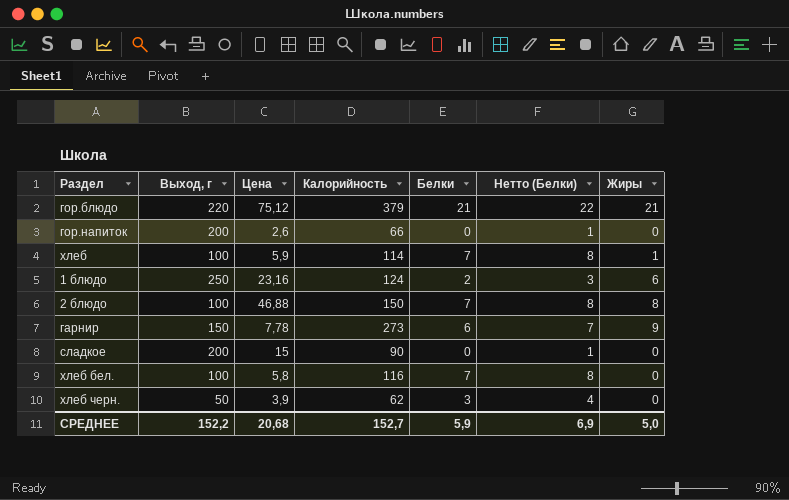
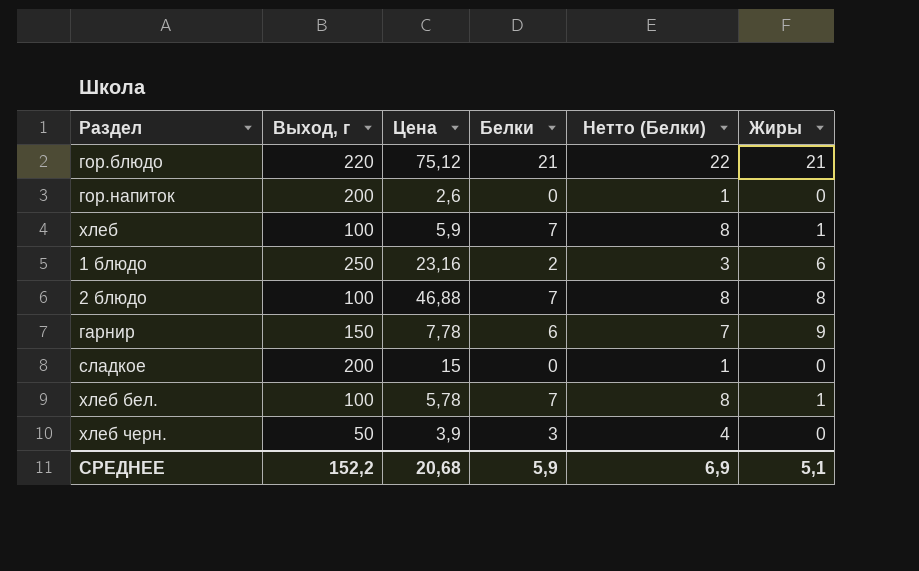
column Калорийность | position: 4 -> none
хлеб бел. | Цена: 5,8 -> 5,78
хлеб бел. | Жиры: 0 -> 1
СРЕДНЕЕ | Жиры: 5,0 -> 5,1

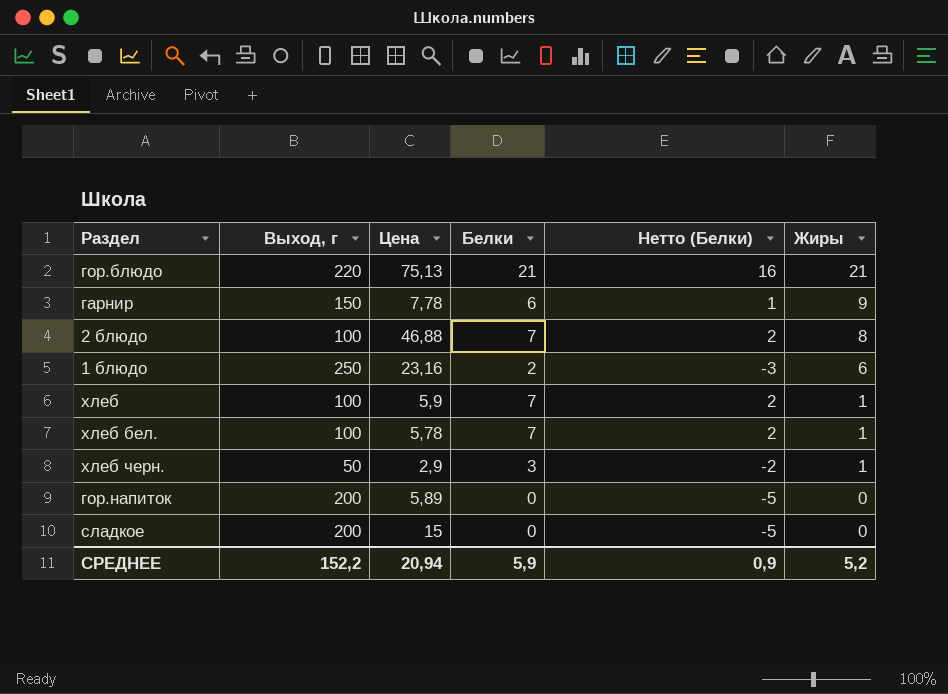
row order: none -> Жиры descending
column Нетто (Белки) | formula: [Белки] + 1 -> [Белки] - 5
гор.блюдо | Цена: 75,12 -> 75,13
хлеб черн. | Цена: 3,9 -> 2,9
хлеб черн. | Жиры: 0 -> 1
гор.напиток | Цена: 2,6 -> 5,89
СРЕДНЕЕ | Цена: 20,68 -> 20,94
СРЕДНЕЕ | Нетто (Белки): 6,9 -> 0,9
СРЕДНЕЕ | Жиры: 5,1 -> 5,2

